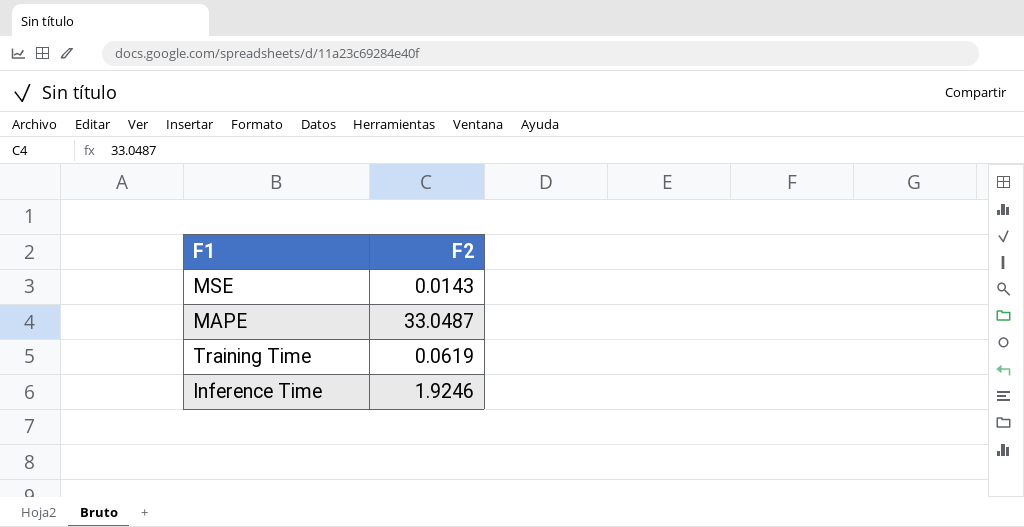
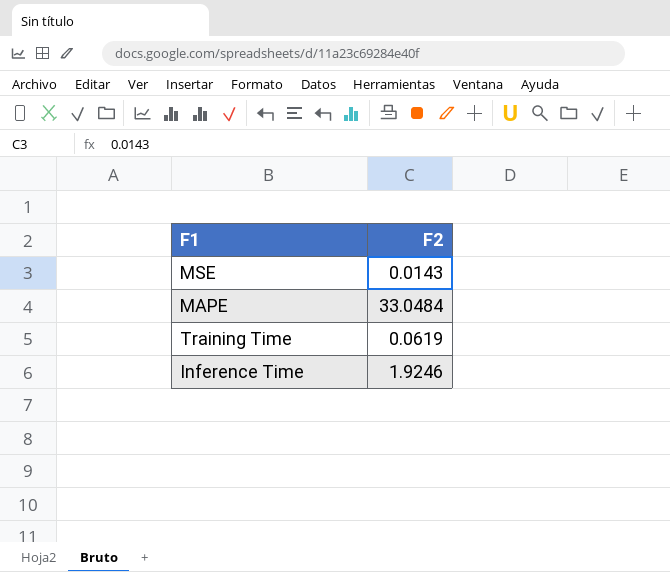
MAPE | F2: 33.0487 -> 33.0484

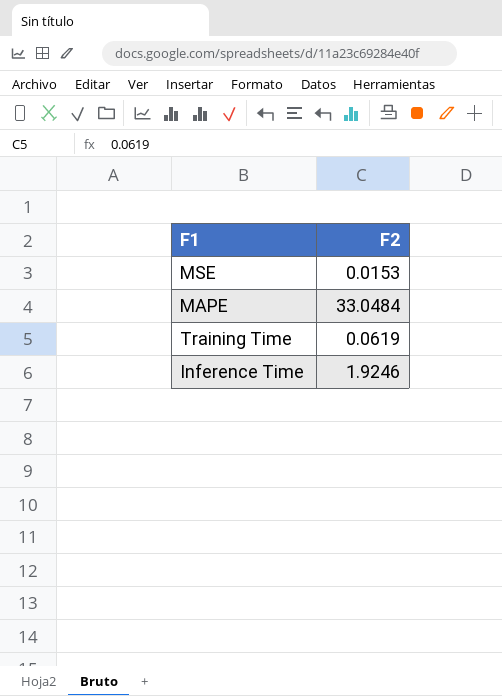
MSE | F2: 0.0143 -> 0.0153

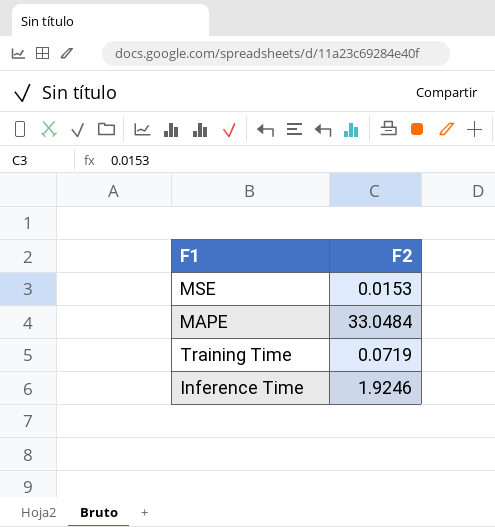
Training Time | F2: 0.0619 -> 0.0719

